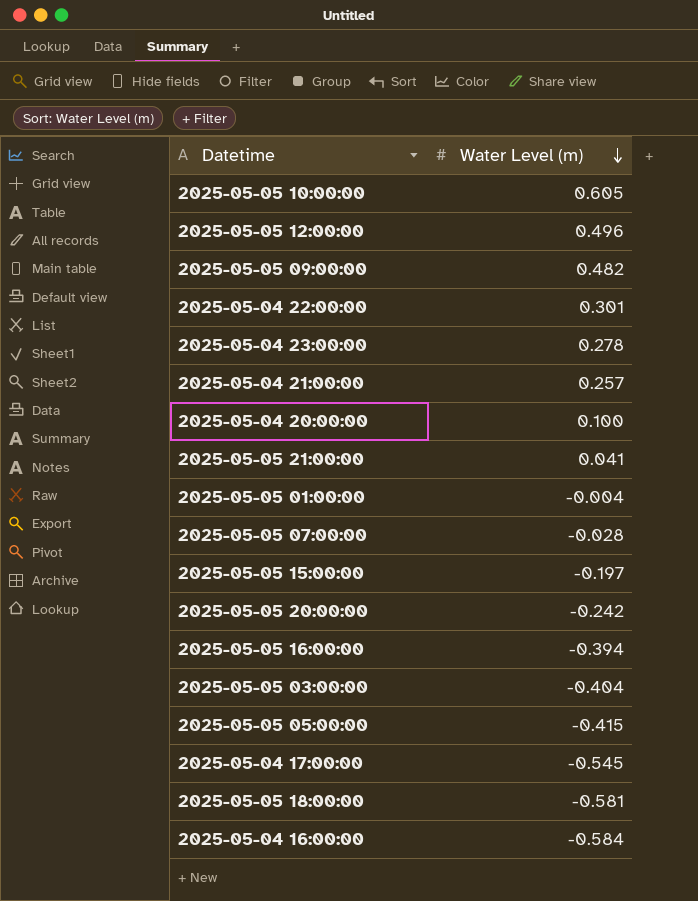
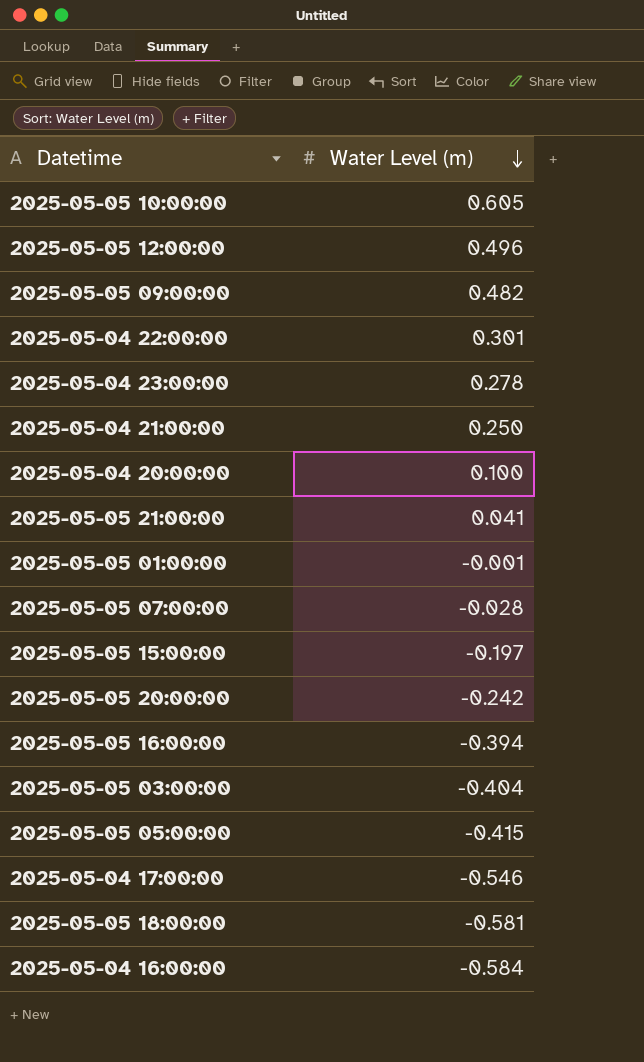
2025-05-04 21:00:00 | Water Level (m): 0.257 -> 0.250
2025-05-05 01:00:00 | Water Level (m): -0.004 -> -0.001
2025-05-04 17:00:00 | Water Level (m): -0.545 -> -0.546

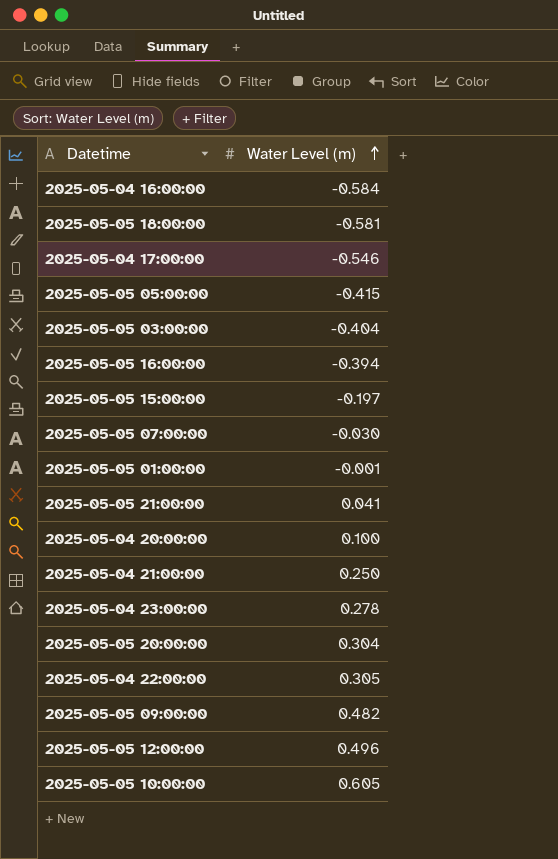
row order: Water Level (m) descending -> Water Level (m) ascending
2025-05-05 07:00:00 | Water Level (m): -0.028 -> -0.030
2025-05-05 20:00:00 | Water Level (m): -0.242 -> 0.304
2025-05-04 22:00:00 | Water Level (m): 0.301 -> 0.305

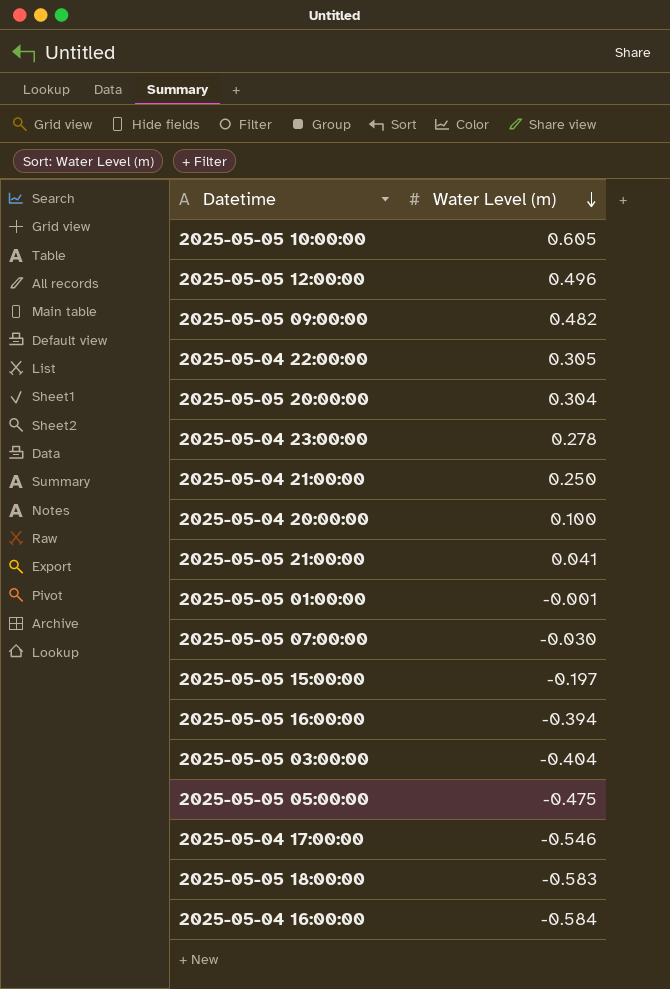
row order: Water Level (m) ascending -> Water Level (m) descending
2025-05-05 05:00:00 | Water Level (m): -0.415 -> -0.475
2025-05-05 18:00:00 | Water Level (m): -0.581 -> -0.583

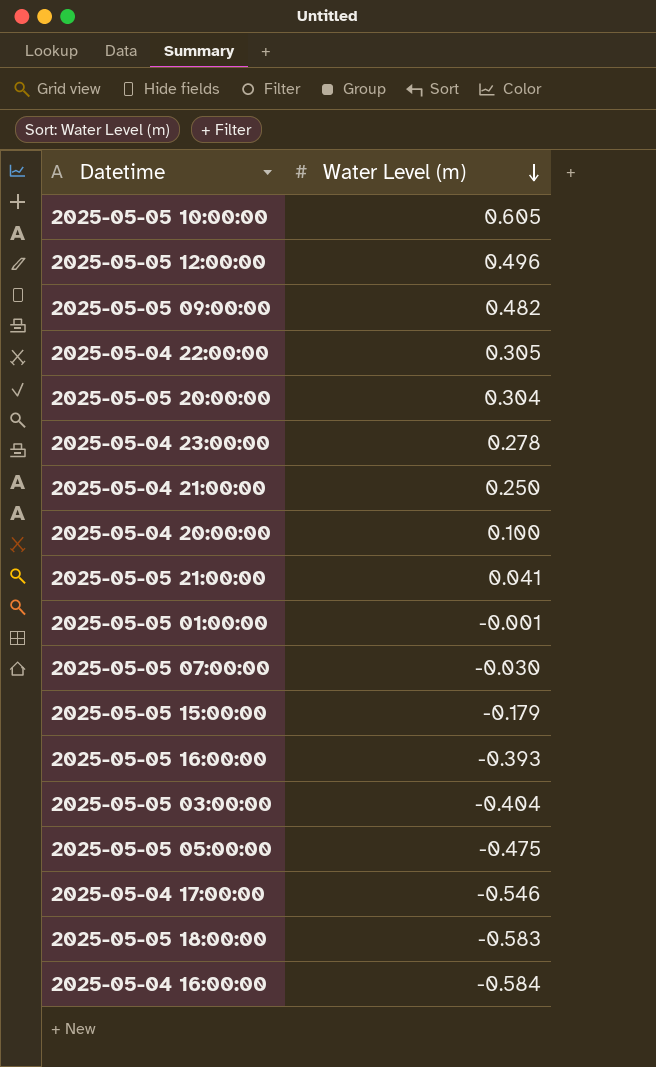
2025-05-05 15:00:00 | Water Level (m): -0.197 -> -0.179
2025-05-05 16:00:00 | Water Level (m): -0.394 -> -0.393

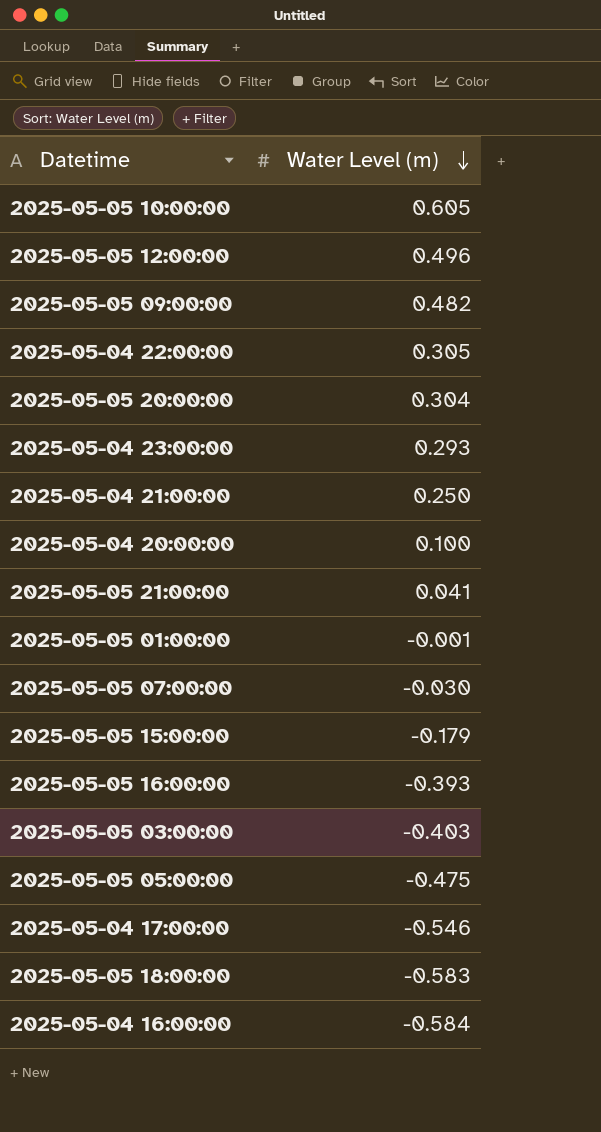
2025-05-04 23:00:00 | Water Level (m): 0.278 -> 0.293
2025-05-05 03:00:00 | Water Level (m): -0.404 -> -0.403

